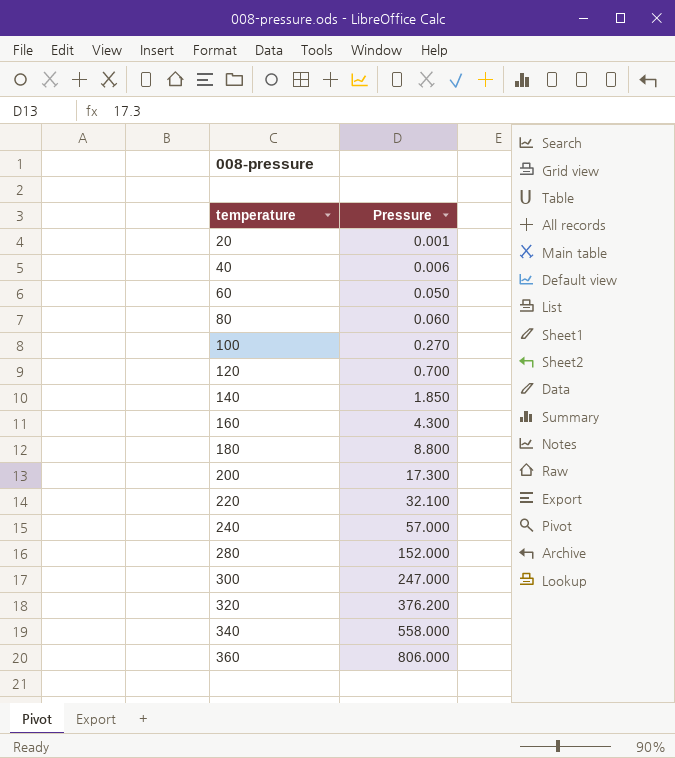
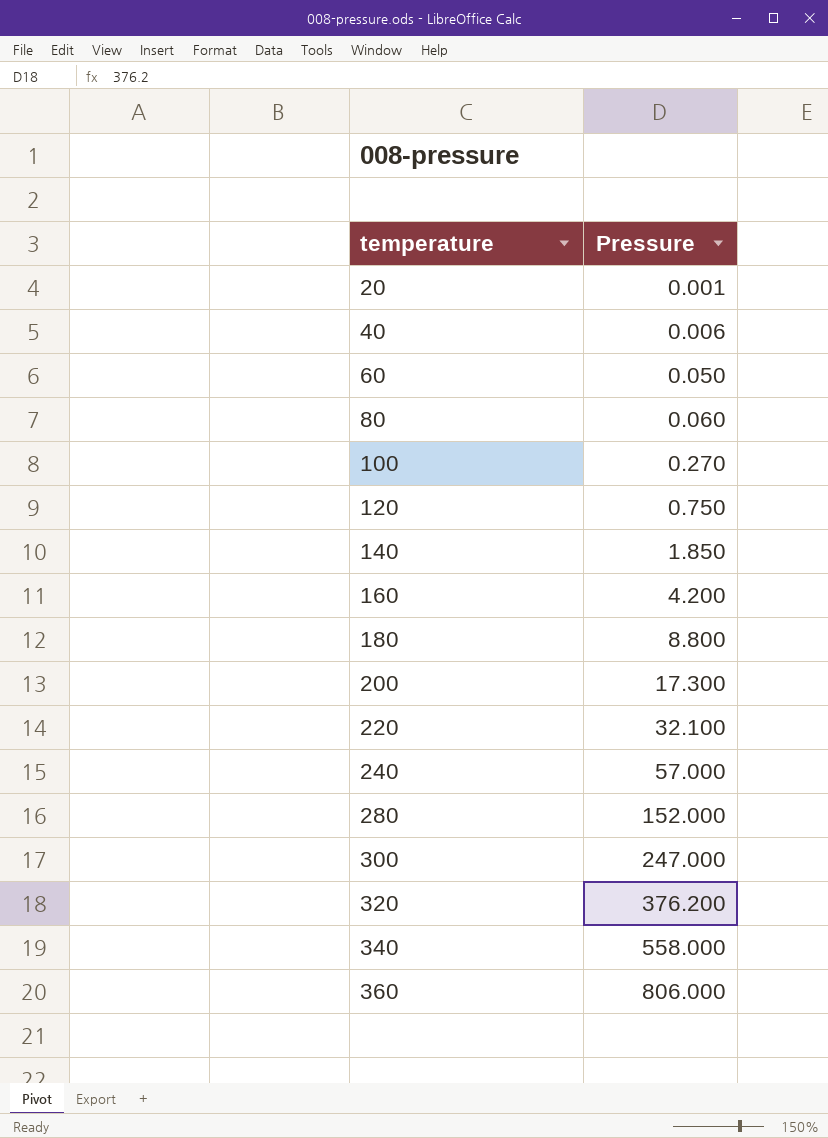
120 | Pressure: 0.700 -> 0.750
160 | Pressure: 4.300 -> 4.200

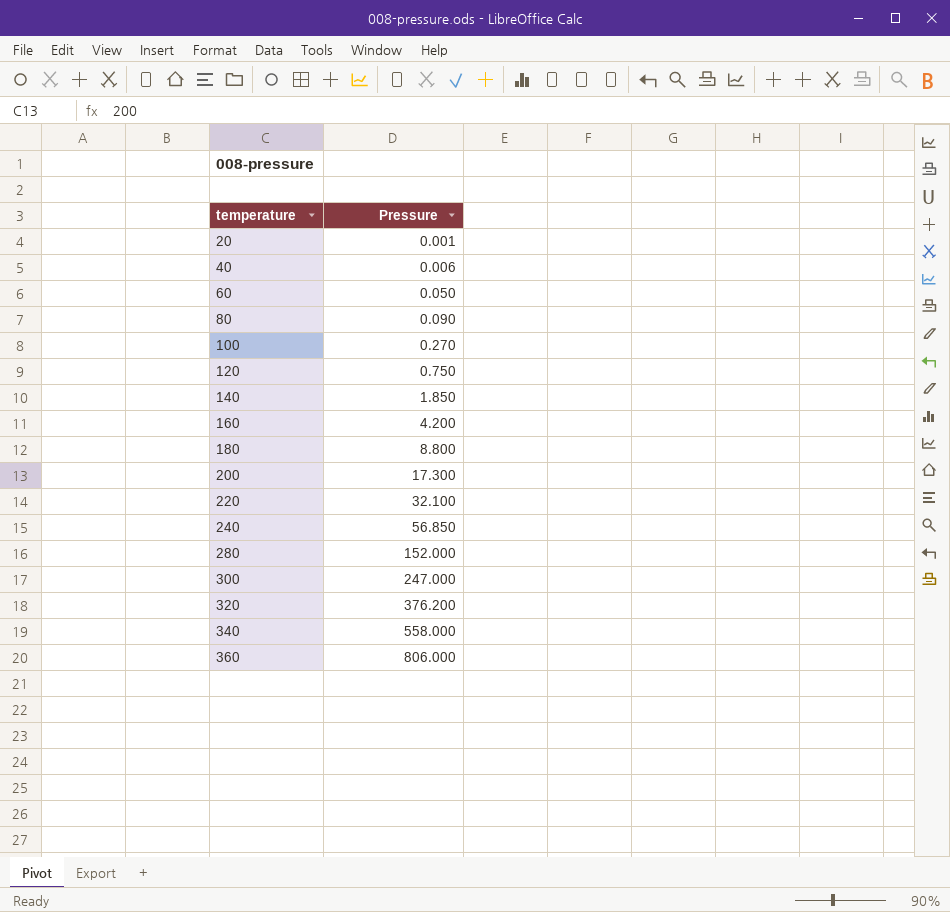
80 | Pressure: 0.060 -> 0.090
240 | Pressure: 57.000 -> 56.850

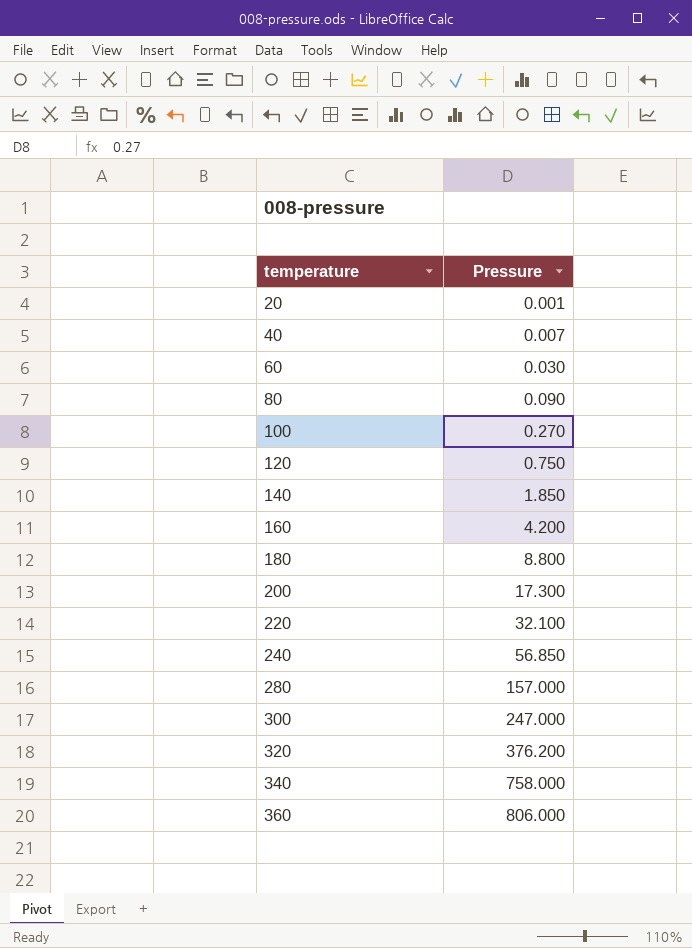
40 | Pressure: 0.006 -> 0.007
60 | Pressure: 0.050 -> 0.030
280 | Pressure: 152.000 -> 157.000
340 | Pressure: 558.000 -> 758.000

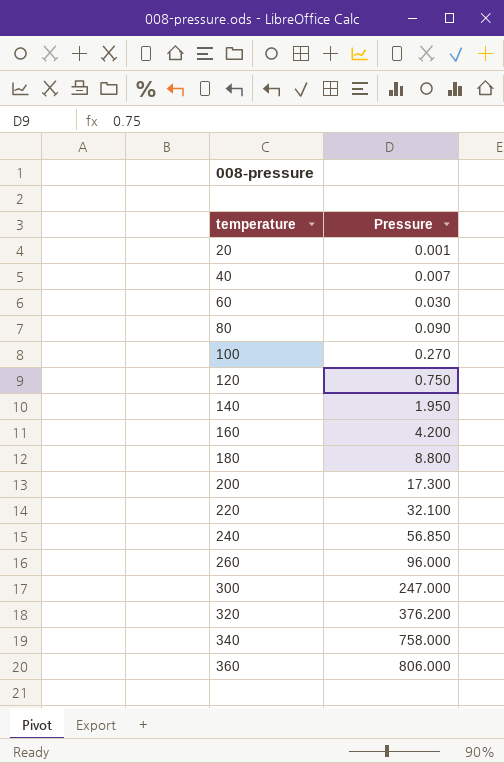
row 280: 157.000 -> none
140 | Pressure: 1.850 -> 1.950
row 260: none -> 96.000

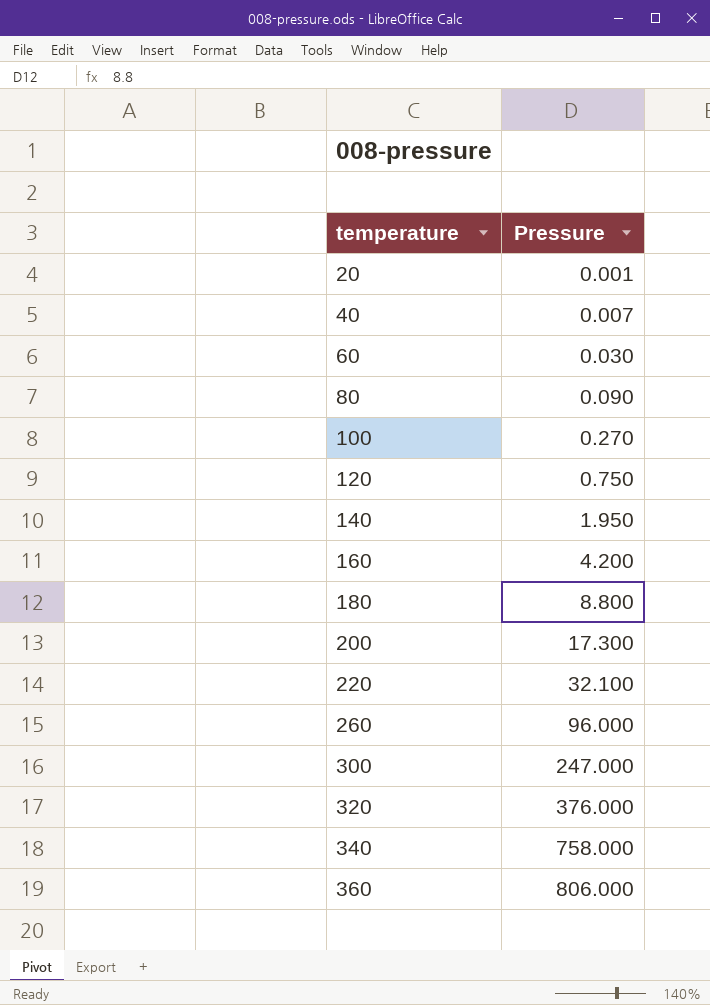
row 240: 56.850 -> none
320 | Pressure: 376.200 -> 376.000

